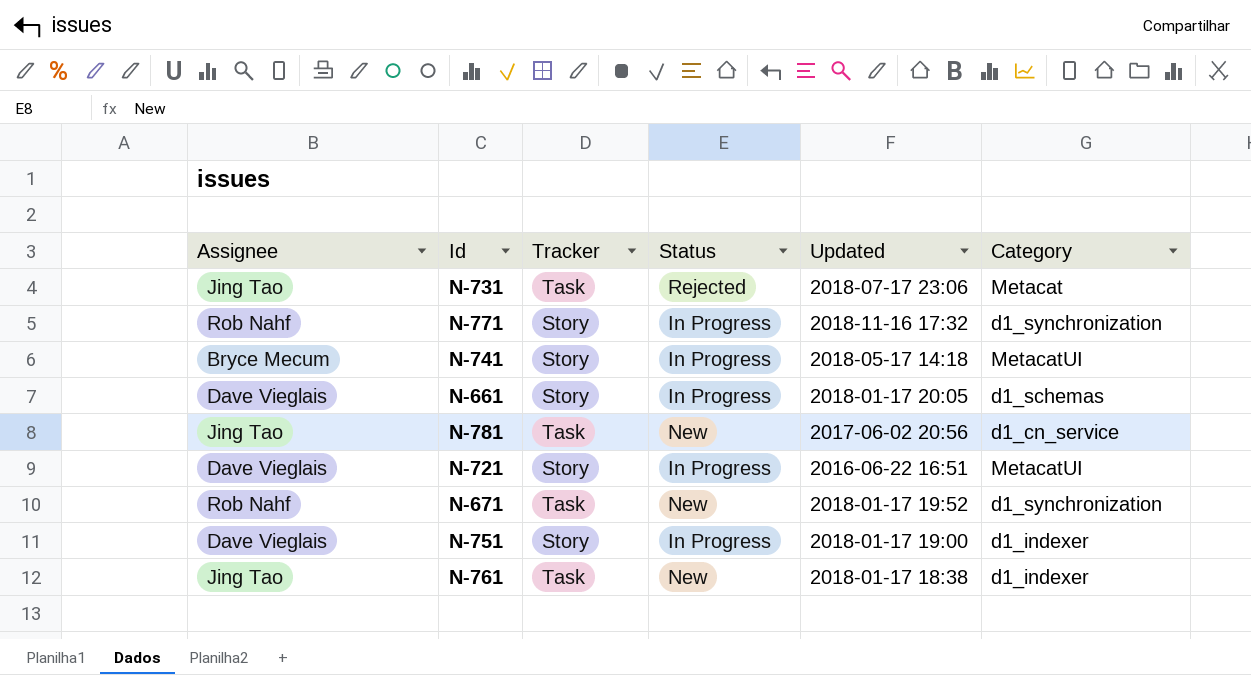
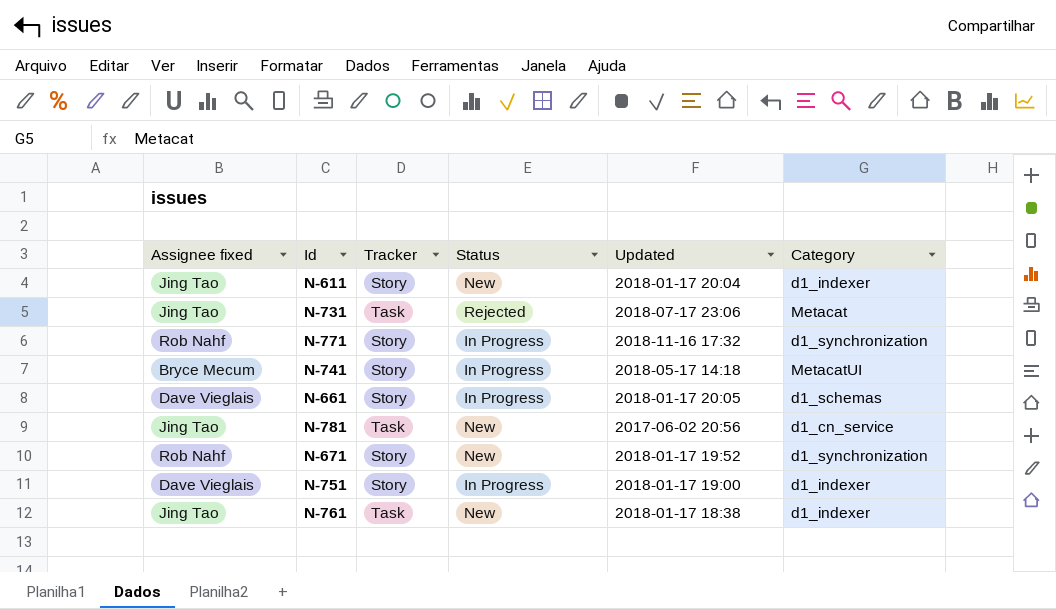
column name: Assignee -> Assignee fixed
row N-721: Dave Vieglais | Story | In Progress | 2016-06-22 16:51 | MetacatUI -> none
row N-611: none -> Jing Tao | Story | New | 2018-01-17 20:04 | d1_indexer
N-671 | Tracker: Task -> Story

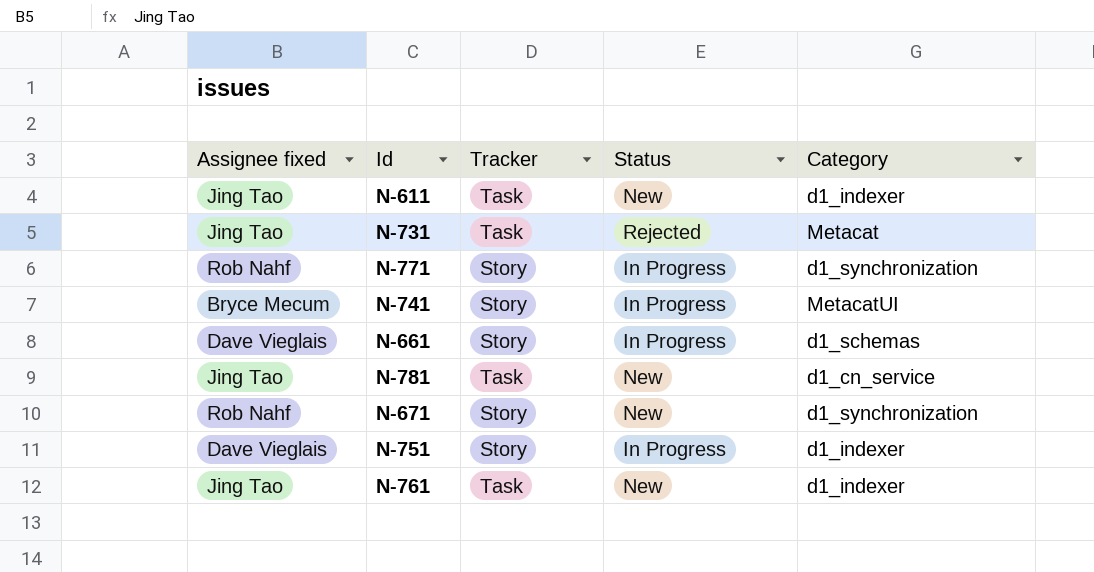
column Updated | position: 5 -> none
N-611 | Tracker: Story -> Task

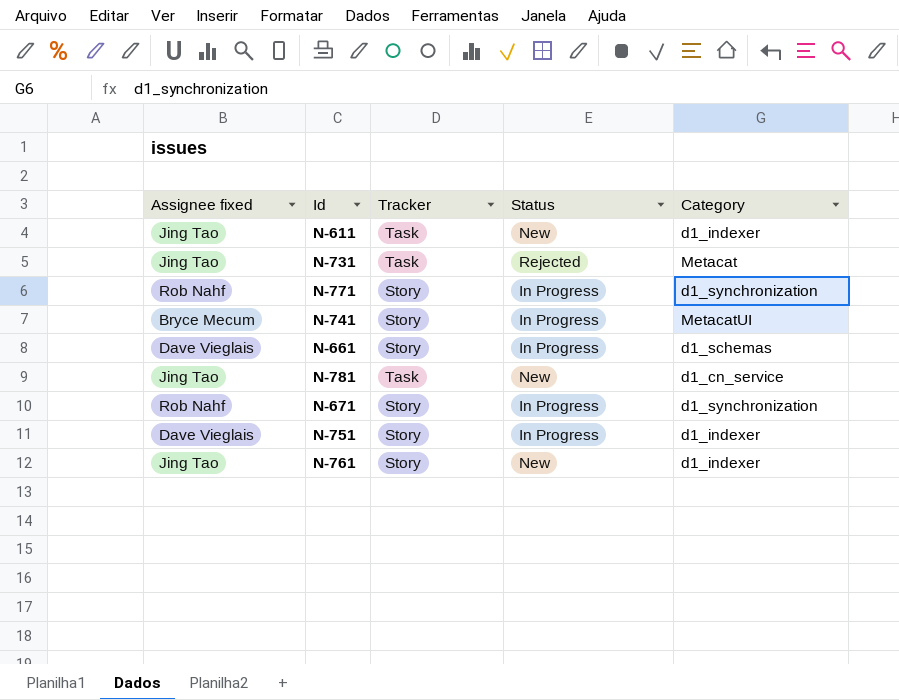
N-671 | Status: New -> In Progress
N-761 | Tracker: Task -> Story

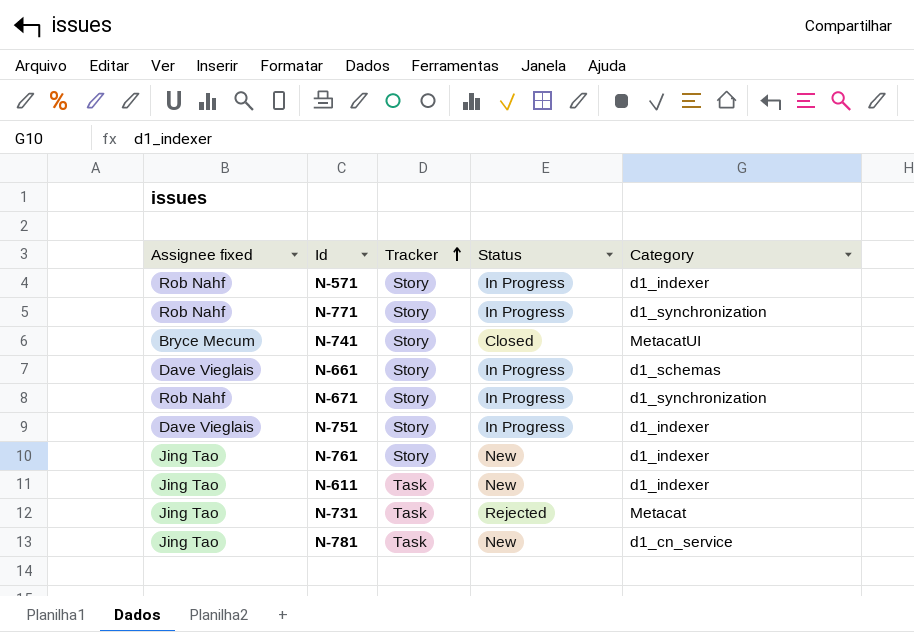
row order: none -> Tracker ascending
row N-571: none -> Rob Nahf | Story | In Progress | d1_indexer
N-741 | Status: In Progress -> Closed

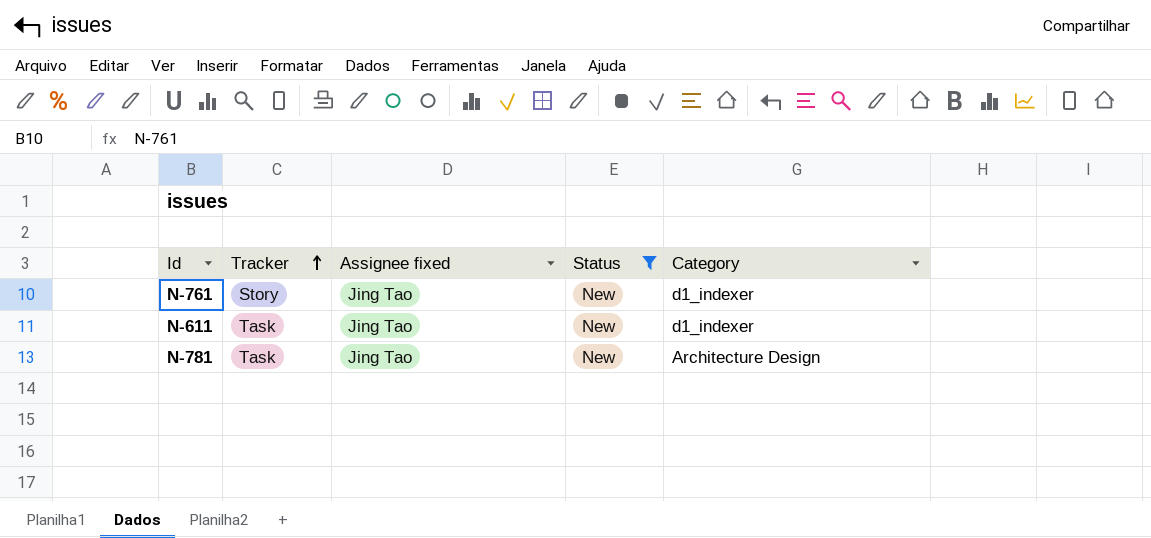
filter: none -> Status = New
column Assignee fixed | position: 1 -> 3
N-781 | Category: d1_cn_service -> Architecture Design

